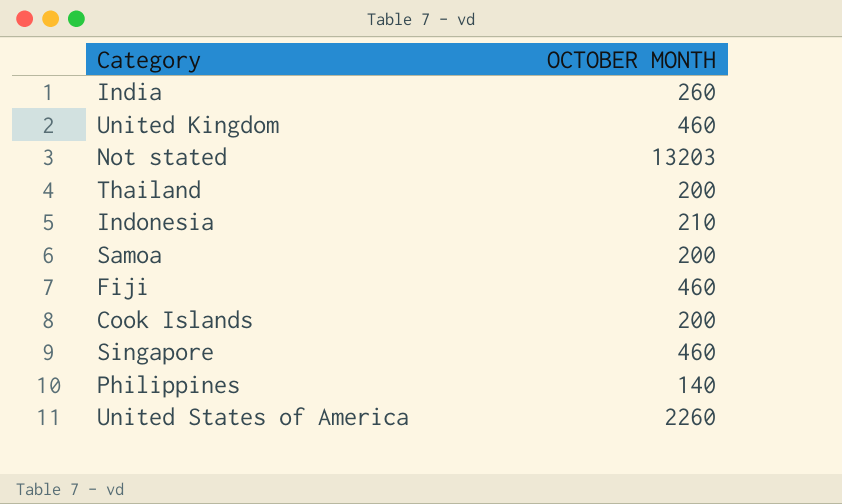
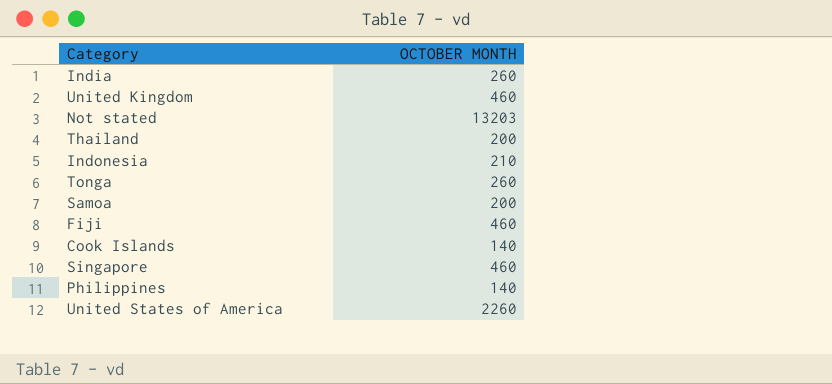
row Tonga: none -> 260
Cook Islands | OCTOBER MONTH: 200 -> 140

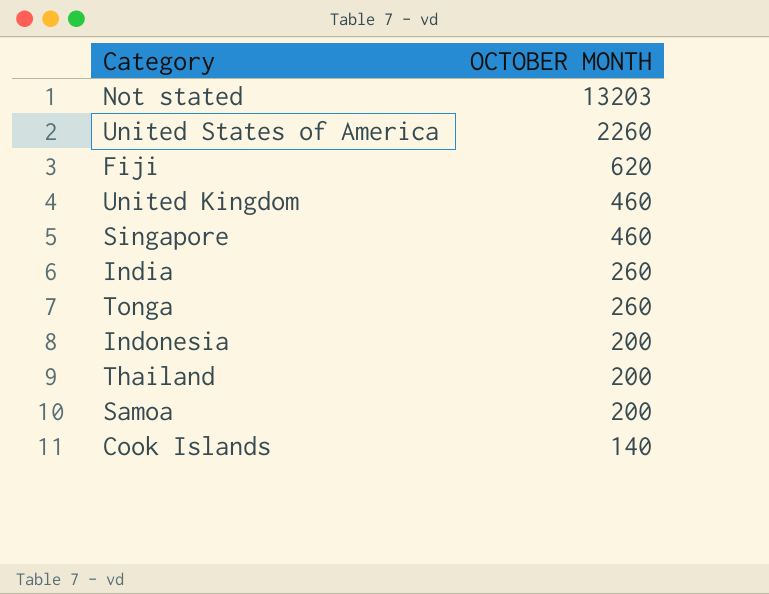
row order: none -> OCTOBER MONTH descending
row Philippines: 140 -> none
Fiji | OCTOBER MONTH: 460 -> 620
Indonesia | OCTOBER MONTH: 210 -> 200

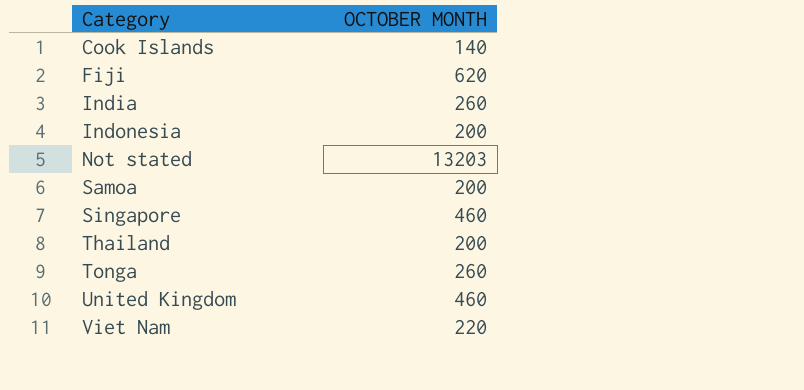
row order: OCTOBER MONTH descending -> Category ascending
row United States of America: 2260 -> none
row Viet Nam: none -> 220

